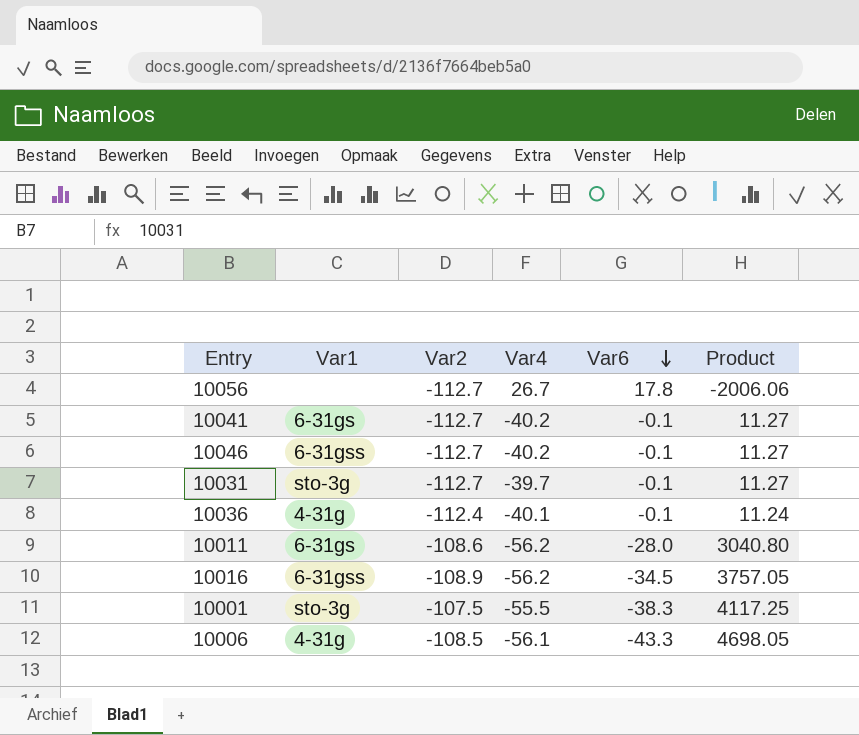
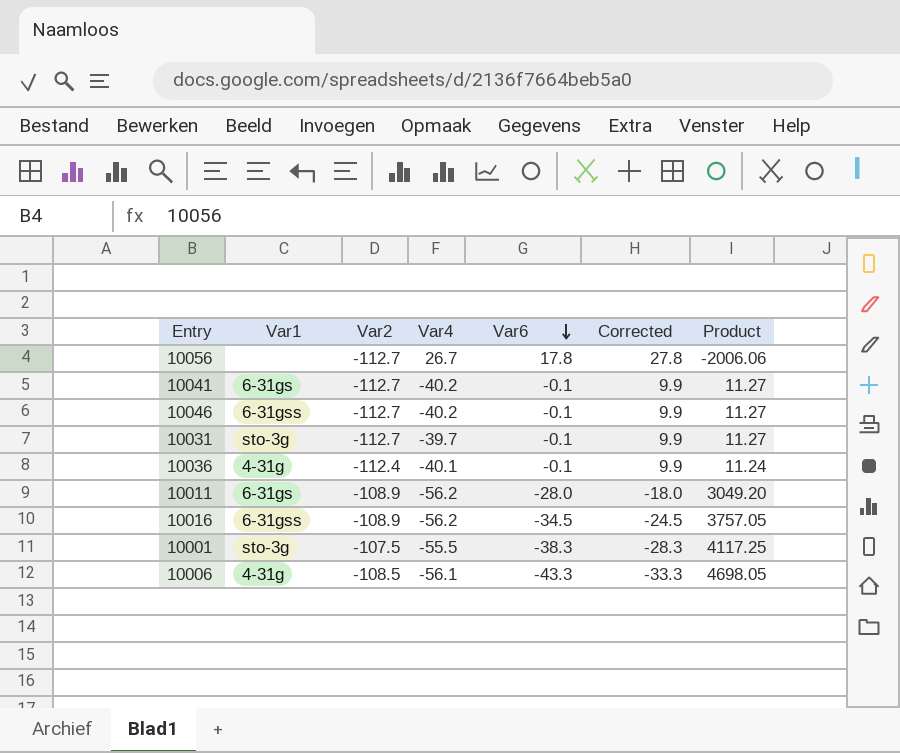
column Corrected | formula: none -> [Var6] + 10
10011 | Var2: -108.6 -> -108.9
10011 | Product: 3040.80 -> 3049.20

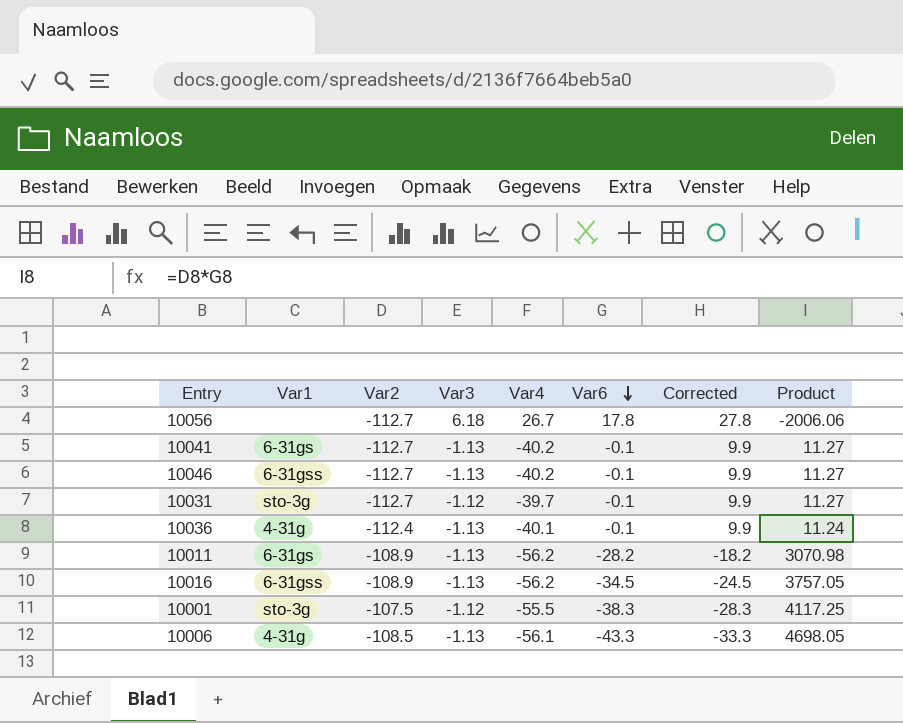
column Var3 | position: none -> 4
10011 | Var6: -28.0 -> -28.2
10011 | Corrected: -18.0 -> -18.2
10011 | Product: 3049.20 -> 3070.98

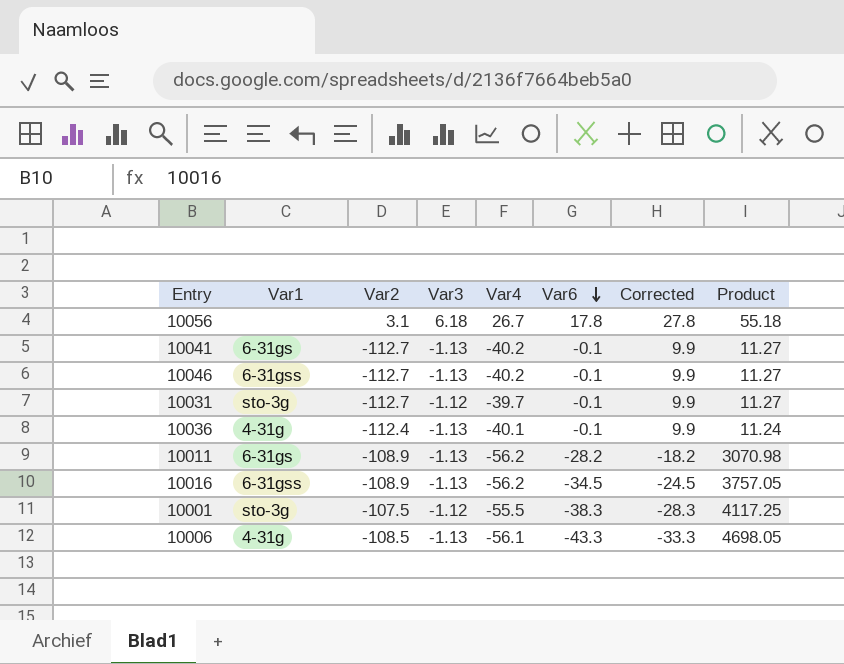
10056 | Var2: -112.7 -> 3.1
10056 | Product: -2006.06 -> 55.18

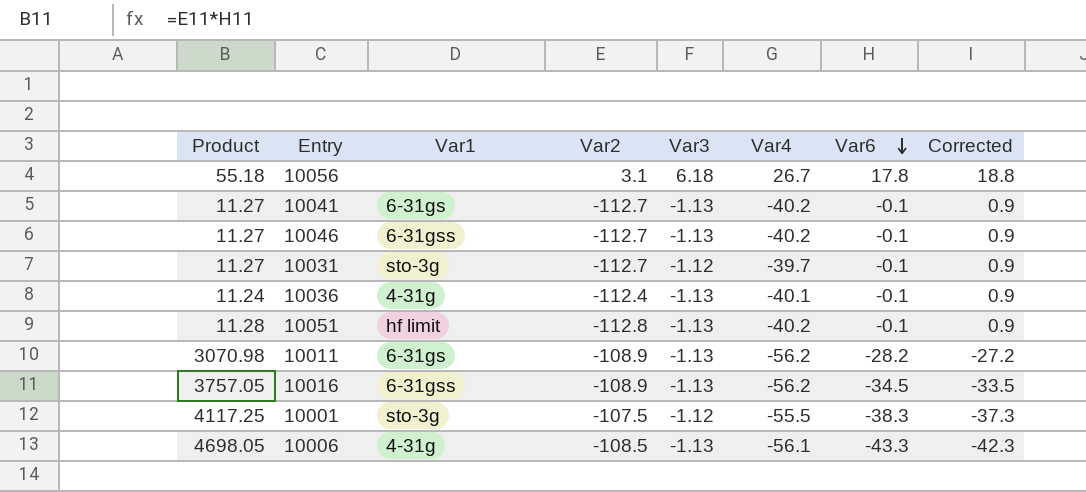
column Product | position: 8 -> 1
column Corrected | formula: [Var6] + 10 -> [Var6] + 1
row 10051: none -> 11.28 | hf limit | -112.8 | -1.13 | -40.2 | -0.1 | 0.9

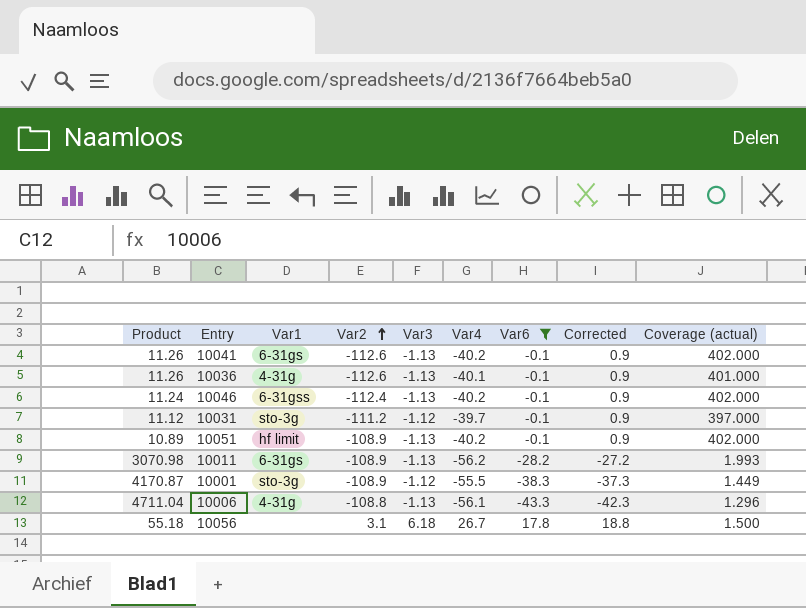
filter: none -> Var6 != -34.5
row order: Var6 descending -> Var2 ascending
column Coverage (actual) | formula: none -> [Var4] / [Var6]
10041 | Product: 11.27 -> 11.26
10041 | Var2: -112.7 -> -112.6
10036 | Product: 11.24 -> 11.26
10036 | Var2: -112.4 -> -112.6
10046 | Product: 11.27 -> 11.24
10046 | Var2: -112.7 -> -112.4
10031 | Product: 11.27 -> 11.12
10031 | Var2: -112.7 -> -111.2
10051 | Product: 11.28 -> 10.89
10051 | Var2: -112.8 -> -108.9
10001 | Product: 4117.25 -> 4170.87
10001 | Var2: -107.5 -> -108.9
10006 | Product: 4698.05 -> 4711.04
10006 | Var2: -108.5 -> -108.8

